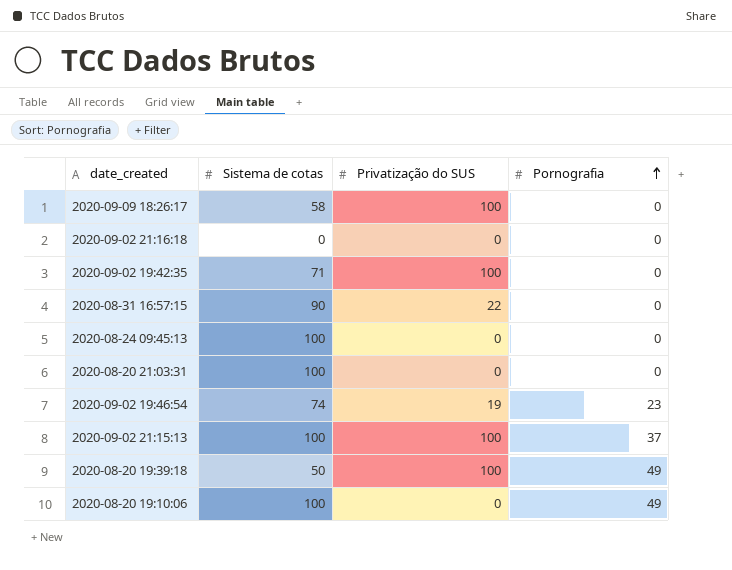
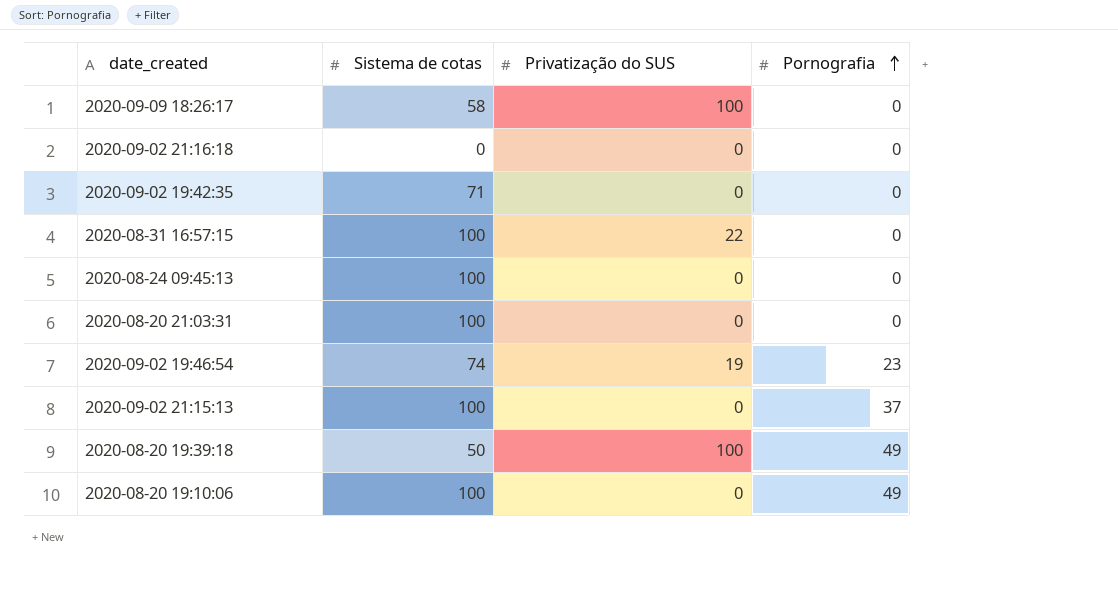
2020-09-02 19:42:35 | Privatização do SUS: 100 -> 0
2020-08-31 16:57:15 | Sistema de cotas: 90 -> 100
2020-09-02 21:15:13 | Privatização do SUS: 100 -> 0

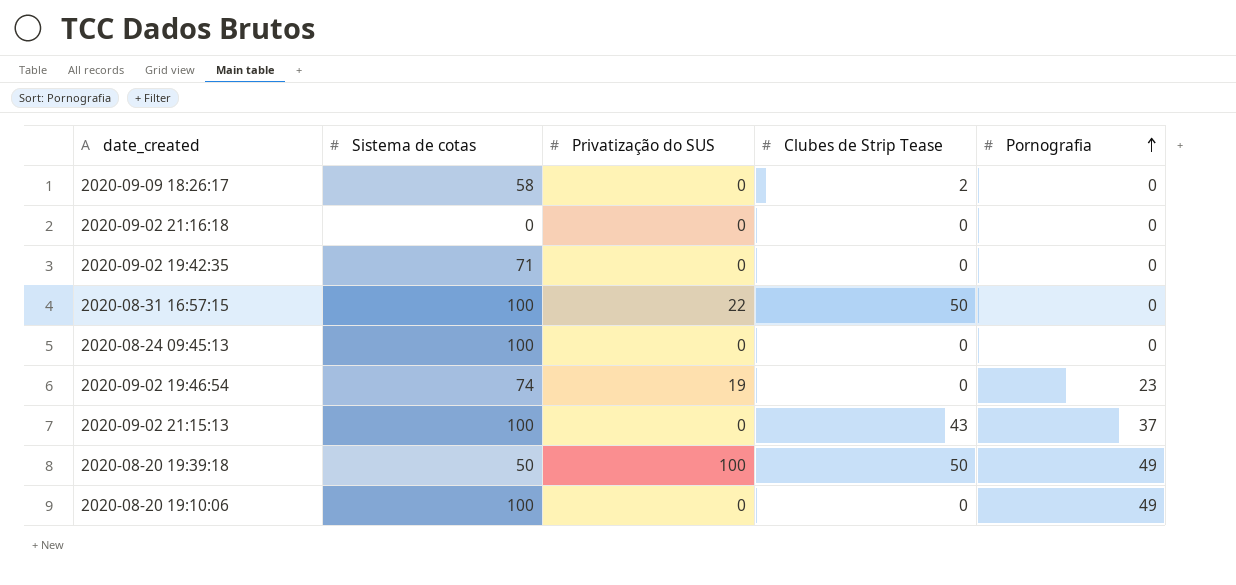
column Clubes de Strip Tease | position: none -> 4
row 2020-08-20 21:03:31: 100 | 0 | 0 -> none
2020-09-09 18:26:17 | Privatização do SUS: 100 -> 0

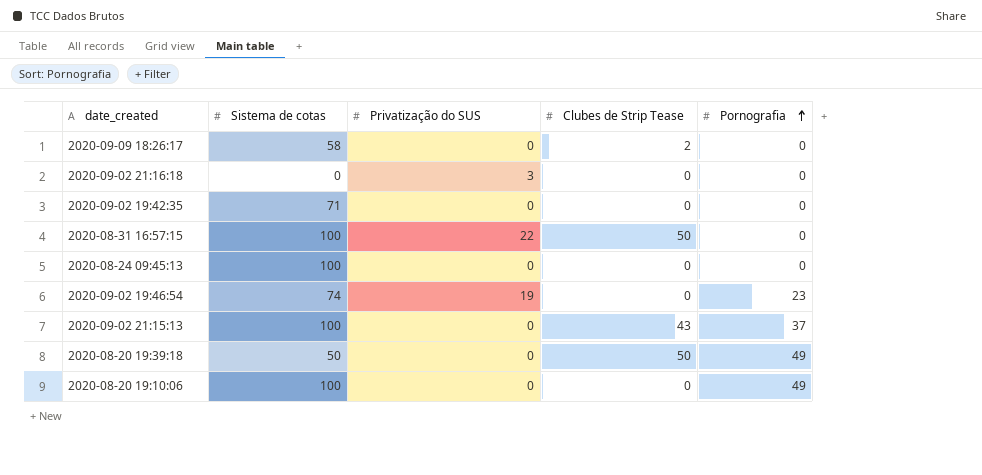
2020-09-02 21:16:18 | Privatização do SUS: 0 -> 3
2020-08-20 19:39:18 | Privatização do SUS: 100 -> 0

